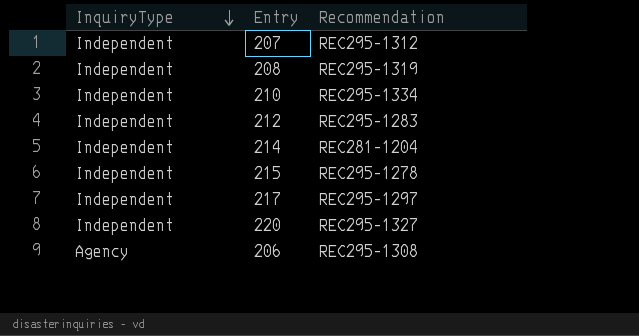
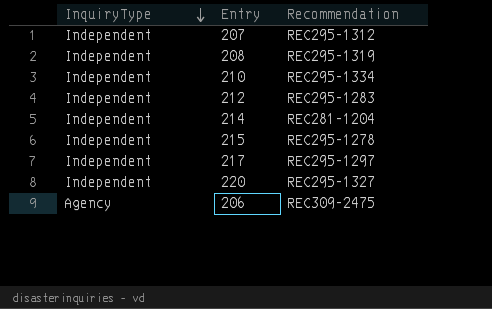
206 | Recommendation: REC295-1308 -> REC309-2475

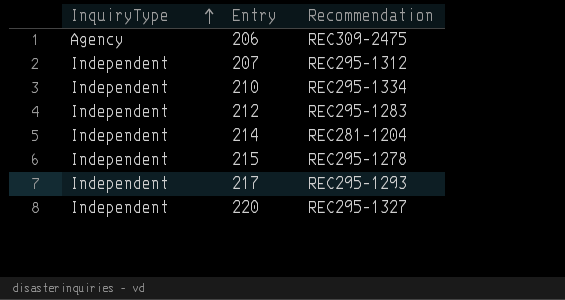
row order: InquiryType descending -> InquiryType ascending
row 208: Independent | REC295-1319 -> none
217 | Recommendation: REC295-1297 -> REC295-1293

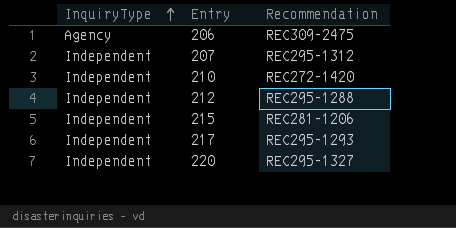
row 214: Independent | REC281-1204 -> none
210 | Recommendation: REC295-1334 -> REC272-1420
212 | Recommendation: REC295-1283 -> REC295-1288
215 | Recommendation: REC295-1278 -> REC281-1206

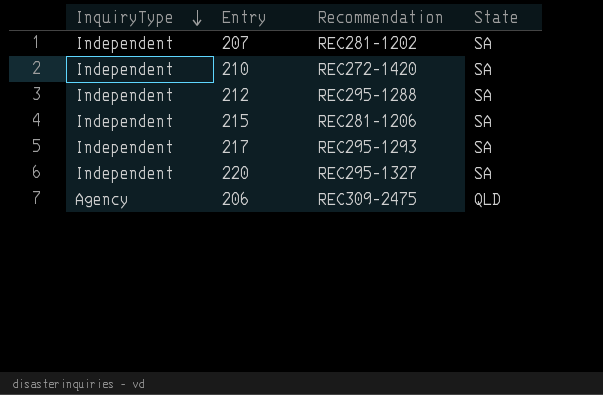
row order: InquiryType ascending -> InquiryType descending
column State | position: none -> 4
207 | Recommendation: REC295-1312 -> REC281-1202

